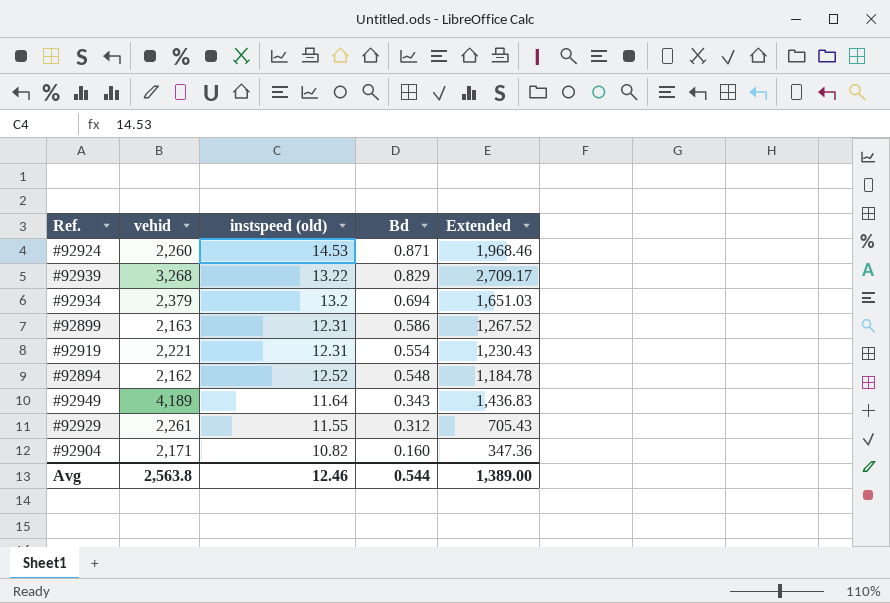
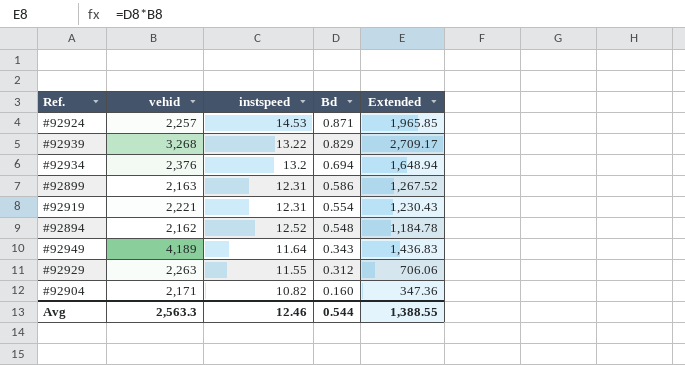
column name: instspeed (old) -> instspeed
#92924 | vehid: 2,260 -> 2,257
#92924 | Extended: 1,968.46 -> 1,965.85
#92934 | vehid: 2,379 -> 2,376
#92934 | Extended: 1,651.03 -> 1,648.94
#92929 | vehid: 2,261 -> 2,263
#92929 | Extended: 705.43 -> 706.06
Avg | vehid: 2,563.8 -> 2,563.3
Avg | Extended: 1,389.00 -> 1,388.55

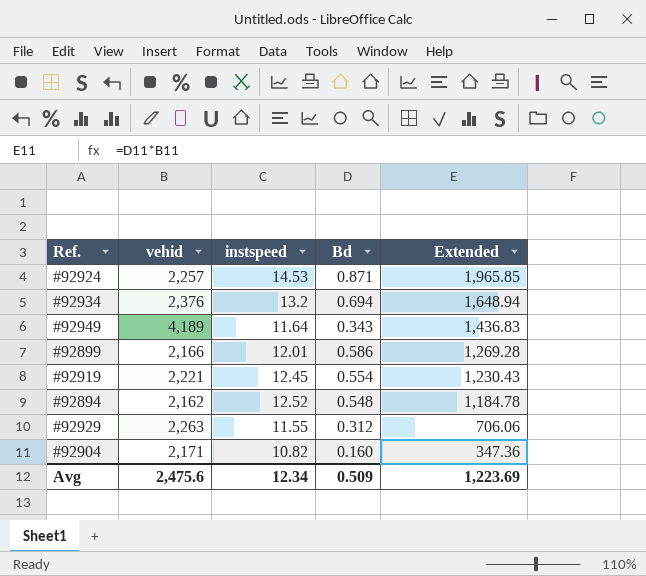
row order: Bd descending -> Extended descending
row #92939: 3,268 | 13.22 | 0.829 | 2,709.17 -> none
#92899 | vehid: 2,163 -> 2,166
#92899 | instspeed: 12.31 -> 12.01
#92899 | Extended: 1,267.52 -> 1,269.28
#92919 | instspeed: 12.31 -> 12.45
Avg | vehid: 2,563.3 -> 2,475.6
Avg | instspeed: 12.46 -> 12.34
Avg | Bd: 0.544 -> 0.509
Avg | Extended: 1,388.55 -> 1,223.69

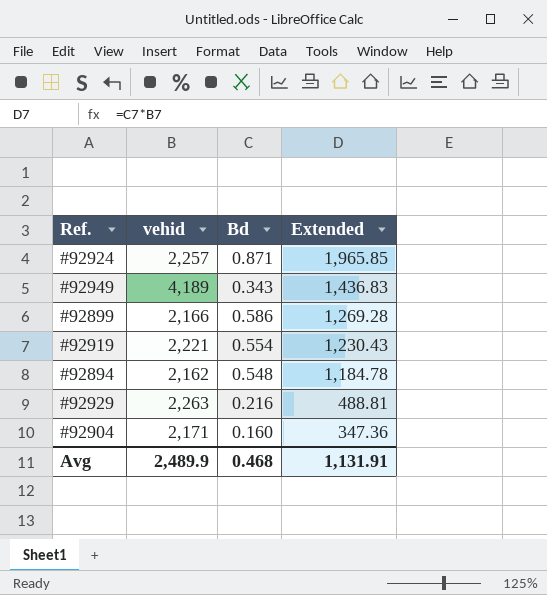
column instspeed | position: 3 -> none
row #92934: 2,376 | 13.2 | 0.694 | 1,648.94 -> none
#92929 | Bd: 0.312 -> 0.216
#92929 | Extended: 706.06 -> 488.81
Avg | vehid: 2,475.6 -> 2,489.9
Avg | Bd: 0.509 -> 0.468
Avg | Extended: 1,223.69 -> 1,131.91

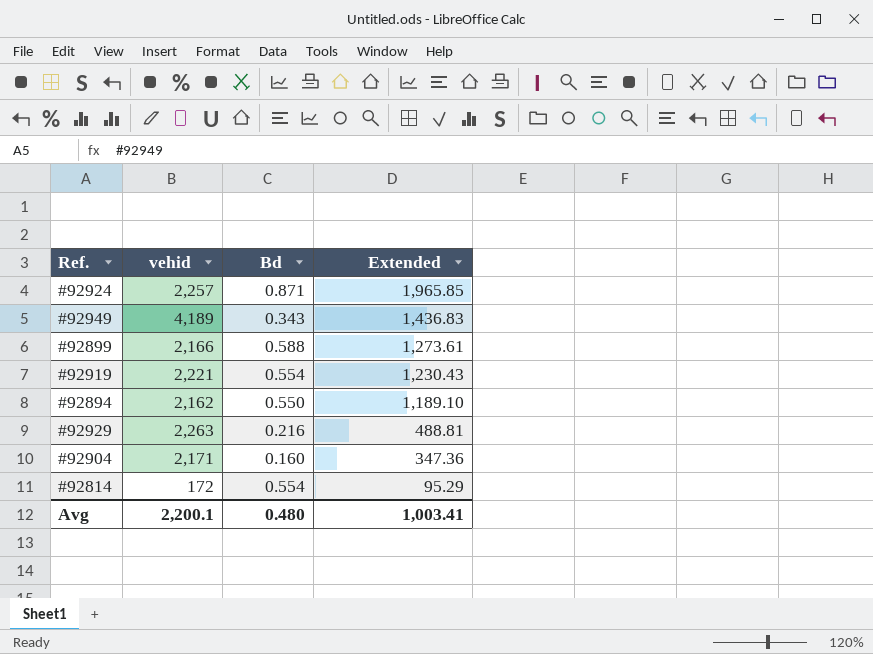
#92899 | Bd: 0.586 -> 0.588
#92899 | Extended: 1,269.28 -> 1,273.61
#92894 | Bd: 0.548 -> 0.550
#92894 | Extended: 1,184.78 -> 1,189.10
row #92814: none -> 172 | 0.554 | 95.29
Avg | vehid: 2,489.9 -> 2,200.1
Avg | Bd: 0.468 -> 0.480
Avg | Extended: 1,131.91 -> 1,003.41

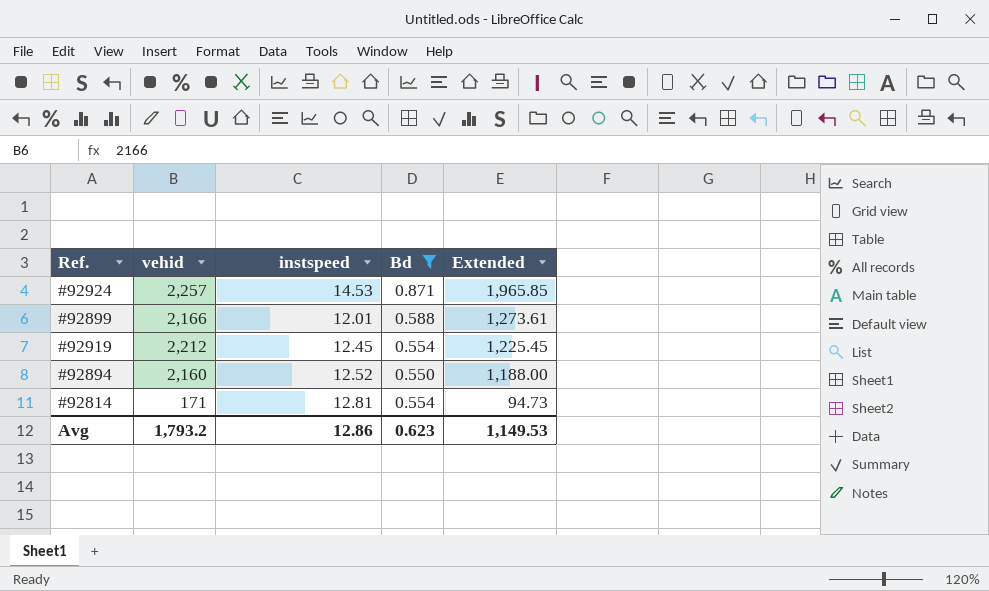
filter: none -> Bd >= 0.550
column instspeed | position: none -> 3
#92919 | vehid: 2,221 -> 2,212
#92919 | Extended: 1,230.43 -> 1,225.45
#92894 | vehid: 2,162 -> 2,160
#92894 | Extended: 1,189.10 -> 1,188.00
#92814 | vehid: 172 -> 171
#92814 | Extended: 95.29 -> 94.73
Avg | vehid: 2,200.1 -> 1,793.2
Avg | Bd: 0.480 -> 0.623
Avg | Extended: 1,003.41 -> 1,149.53

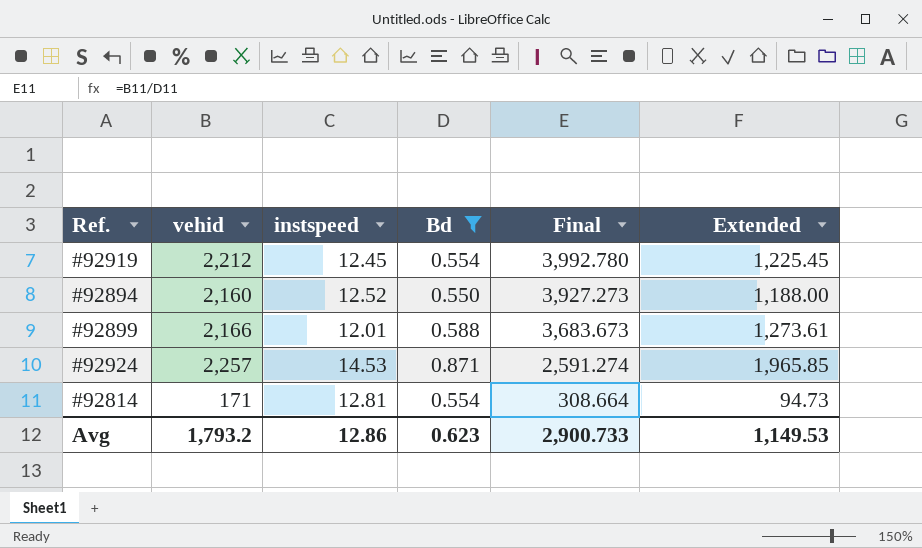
row order: Extended descending -> Final descending
column Final | formula: none -> [vehid] / [Bd]

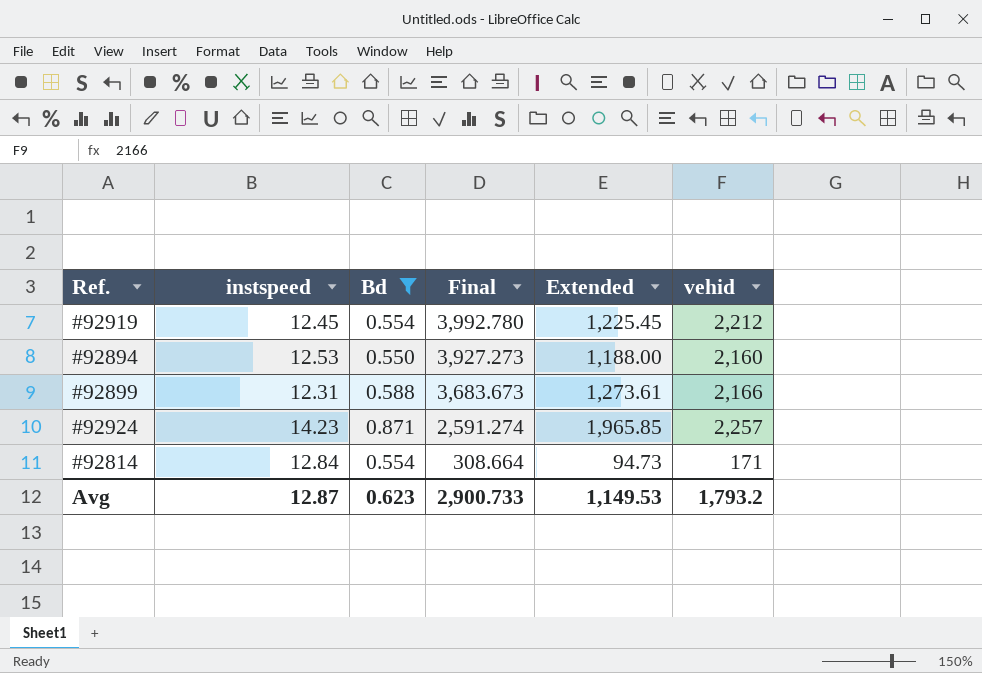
column vehid | position: 2 -> 6
#92894 | instspeed: 12.52 -> 12.53
#92899 | instspeed: 12.01 -> 12.31
#92924 | instspeed: 14.53 -> 14.23
#92814 | instspeed: 12.81 -> 12.84
Avg | instspeed: 12.86 -> 12.87

